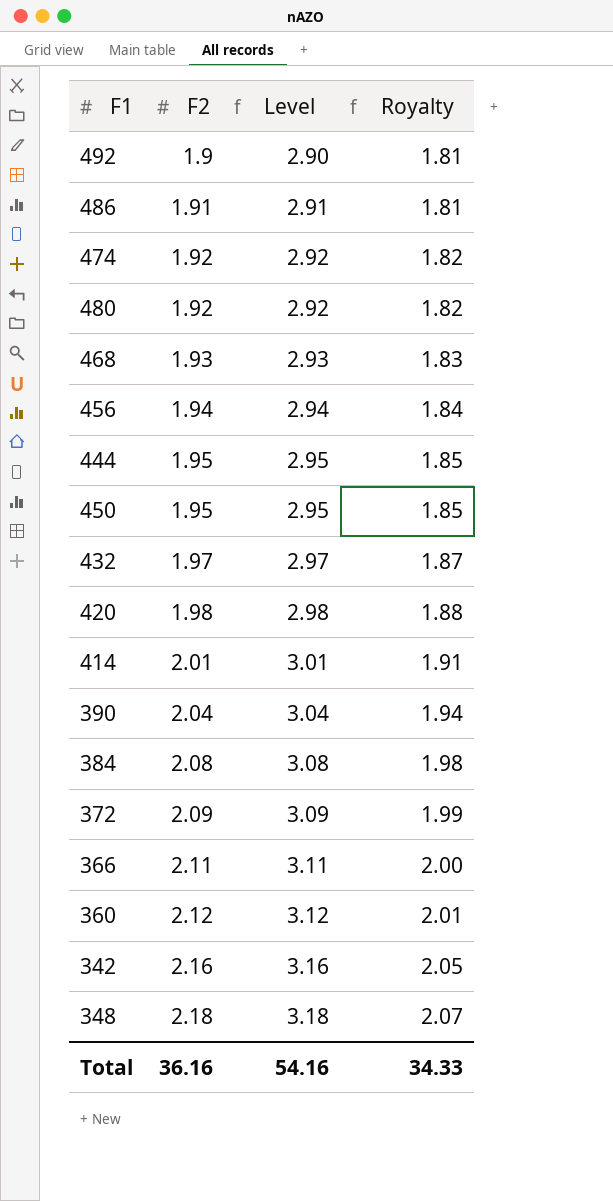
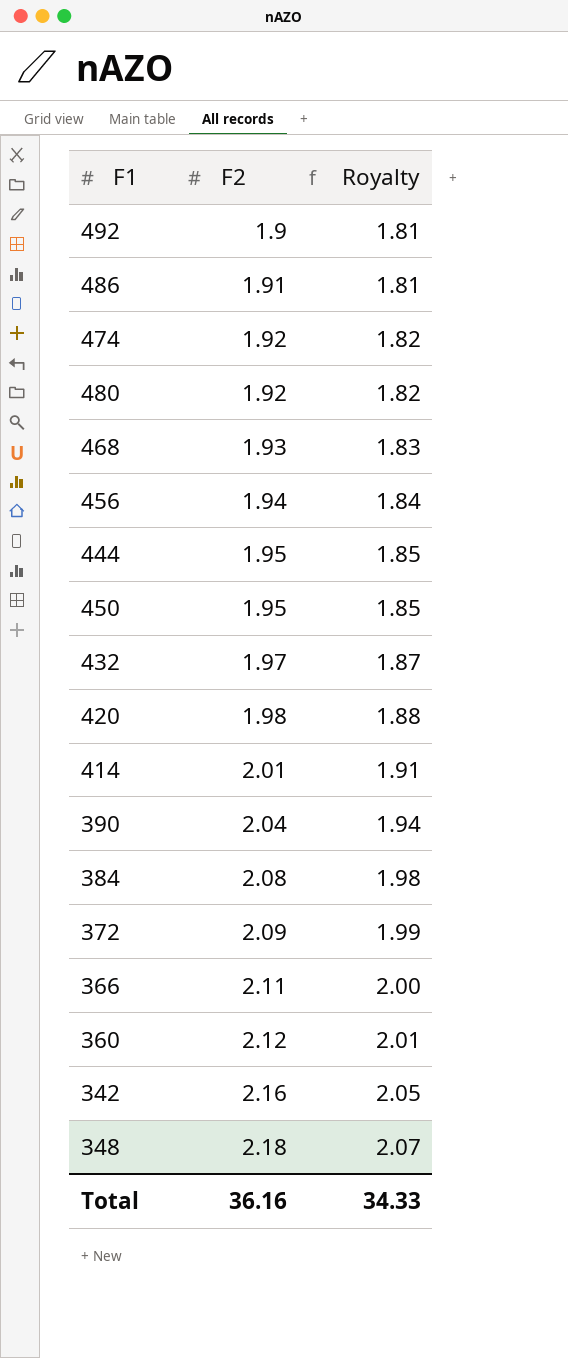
column Level | formula: [F2] + 1 -> none

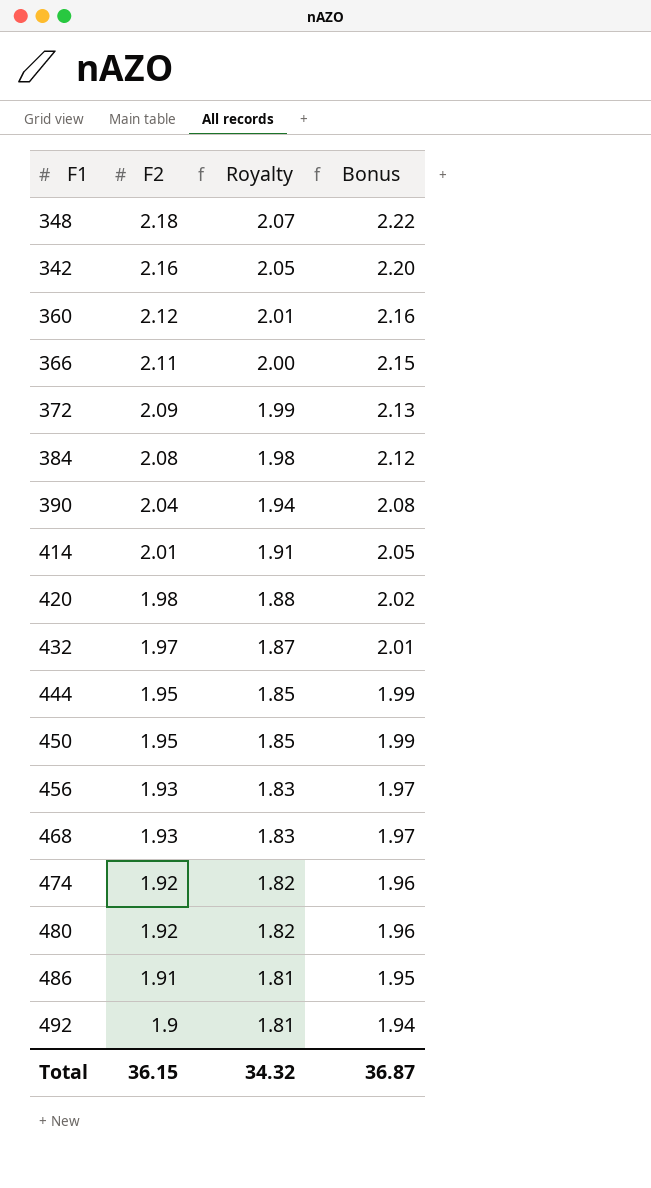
row order: F2 ascending -> F2 descending
column Bonus | formula: none -> [F2] * 1.02
456 | F2: 1.94 -> 1.93
456 | Royalty: 1.84 -> 1.83
Total | F2: 36.16 -> 36.15
Total | Royalty: 34.33 -> 34.32

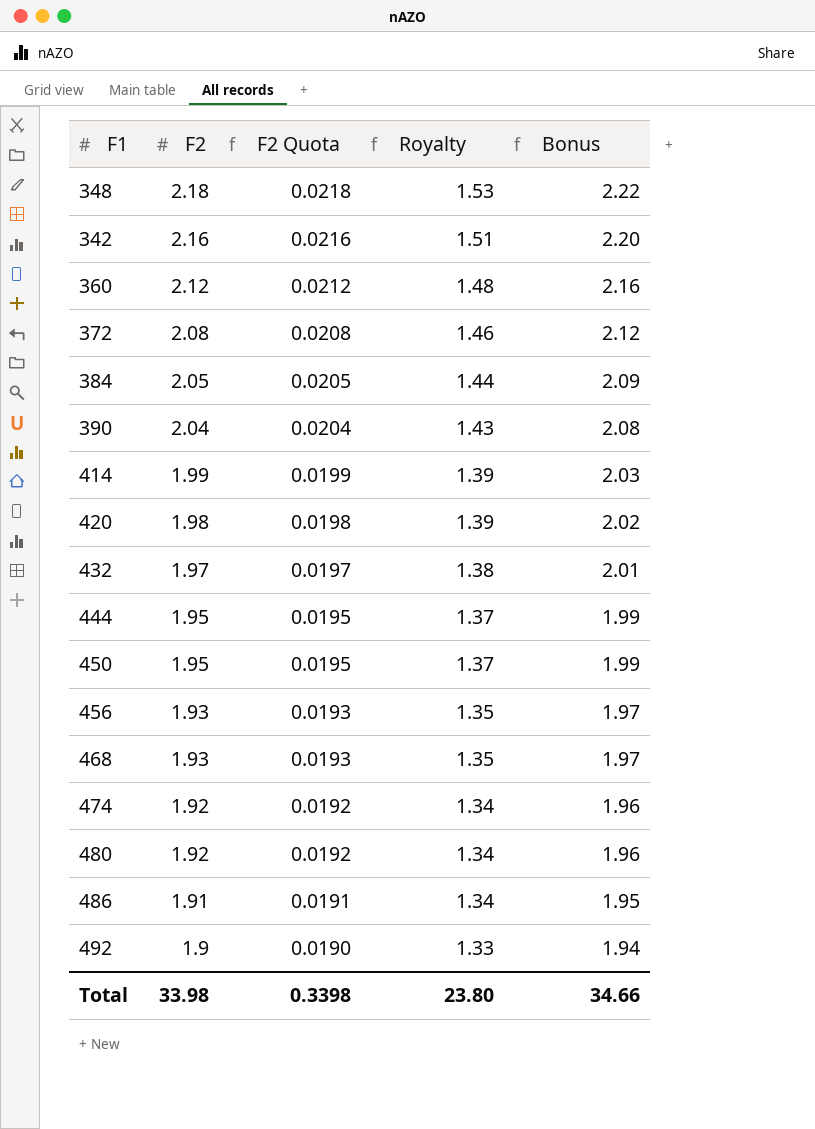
column F2 Quota | formula: none -> [F2] * 0.01
column Royalty | formula: [F2] * 0.95 -> [F2] * 0.7
row 366: 2.11 | 2.00 | 2.15 -> none
372 | F2: 2.09 -> 2.08
372 | Bonus: 2.13 -> 2.12
384 | F2: 2.08 -> 2.05
384 | Bonus: 2.12 -> 2.09
414 | F2: 2.01 -> 1.99
414 | Bonus: 2.05 -> 2.03
Total | F2: 36.15 -> 33.98
Total | Royalty: 34.32 -> 23.80
Total | Bonus: 36.87 -> 34.66

